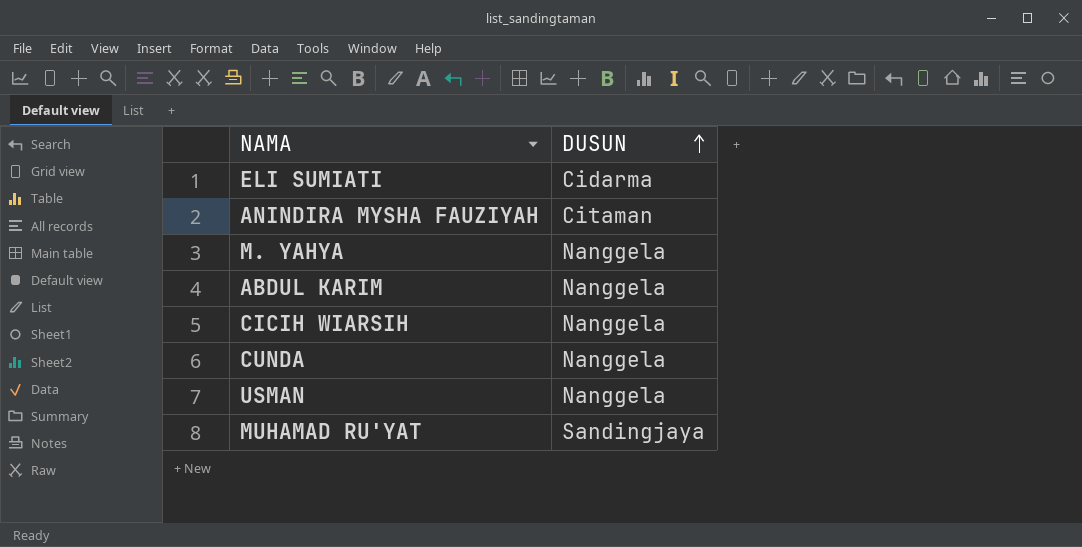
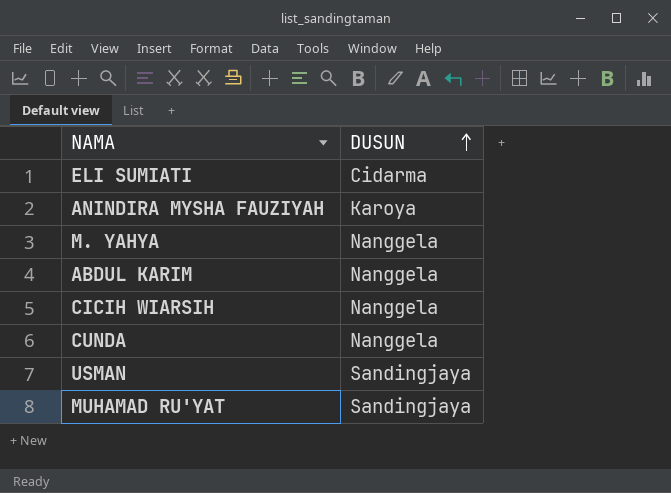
ANINDIRA MYSHA FAUZIYAH | DUSUN: Citaman -> Karoya
USMAN | DUSUN: Nanggela -> Sandingjaya

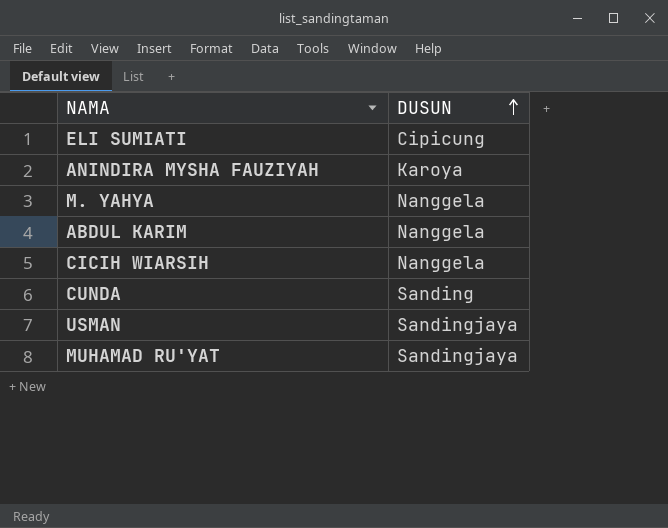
ELI SUMIATI | DUSUN: Cidarma -> Cipicung
CUNDA | DUSUN: Nanggela -> Sanding

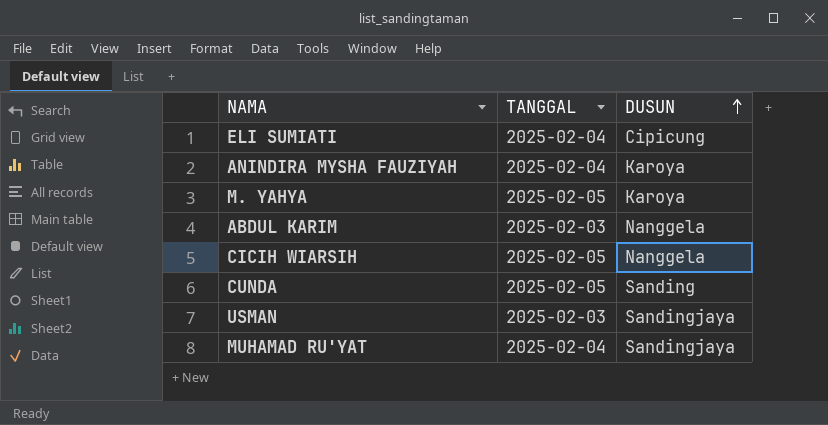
column TANGGAL | position: none -> 2
M. YAHYA | DUSUN: Nanggela -> Karoya

